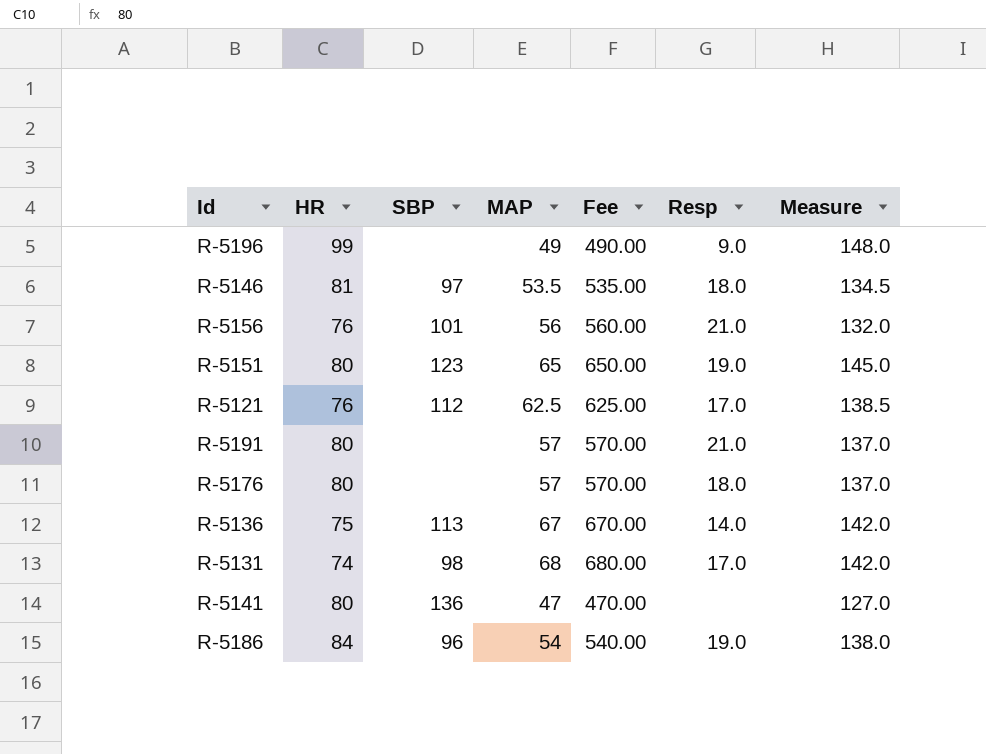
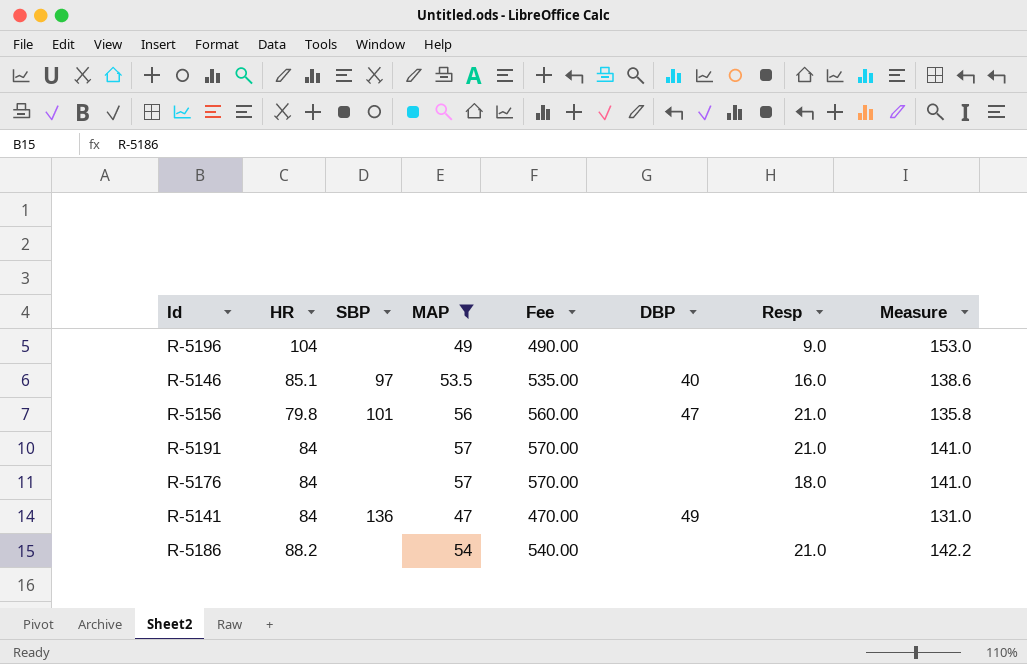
filter: none -> MAP <= 57
column DBP | position: none -> 6
R-5196 | HR: 99 -> 104
R-5196 | Measure: 148.0 -> 153.0
R-5146 | HR: 81 -> 85.1
R-5146 | Resp: 18.0 -> 16.0
R-5146 | Measure: 134.5 -> 138.6
R-5156 | HR: 76 -> 79.8
R-5156 | Measure: 132.0 -> 135.8
R-5191 | HR: 80 -> 84
R-5191 | Measure: 137.0 -> 141.0
R-5176 | HR: 80 -> 84
R-5176 | Measure: 137.0 -> 141.0
R-5141 | HR: 80 -> 84
R-5141 | Measure: 127.0 -> 131.0
R-5186 | HR: 84 -> 88.2
R-5186 | SBP: 96 -> none
R-5186 | Resp: 19.0 -> 21.0
R-5186 | Measure: 138.0 -> 142.2

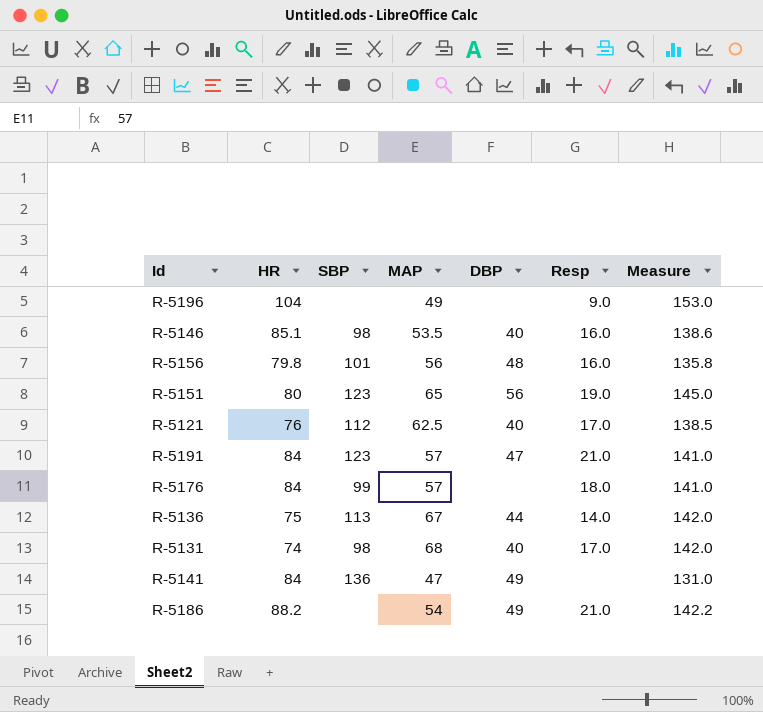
filter: MAP <= 57 -> none
column Fee | formula: [MAP] * 10 -> none
R-5146 | SBP: 97 -> 98
R-5156 | DBP: 47 -> 48
R-5156 | Resp: 21.0 -> 16.0
R-5191 | SBP: none -> 123
R-5191 | DBP: none -> 47
R-5176 | SBP: none -> 99
R-5186 | DBP: none -> 49

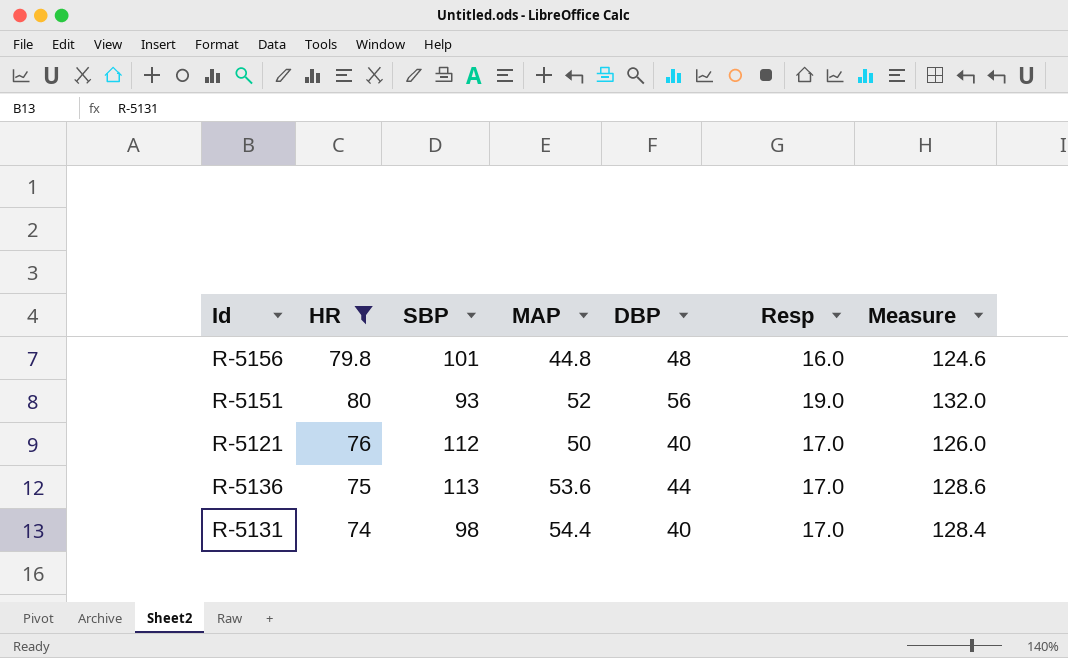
filter: none -> HR <= 80
R-5156 | MAP: 56 -> 44.8
R-5156 | Measure: 135.8 -> 124.6
R-5151 | SBP: 123 -> 93
R-5151 | MAP: 65 -> 52
R-5151 | Measure: 145.0 -> 132.0
R-5121 | MAP: 62.5 -> 50
R-5121 | Measure: 138.5 -> 126.0
R-5136 | MAP: 67 -> 53.6
R-5136 | Resp: 14.0 -> 17.0
R-5136 | Measure: 142.0 -> 128.6
R-5131 | MAP: 68 -> 54.4
R-5131 | Measure: 142.0 -> 128.4

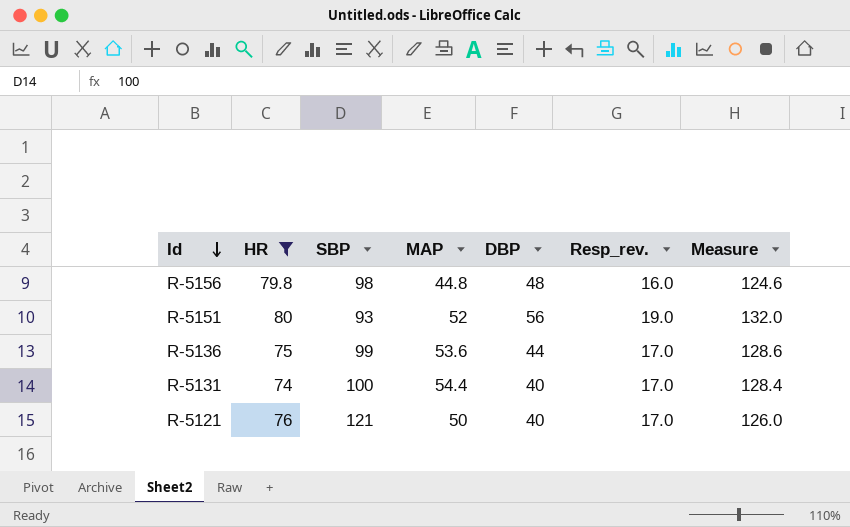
row order: none -> Id descending
column name: Resp -> Resp_rev.
R-5156 | SBP: 101 -> 98
R-5136 | SBP: 113 -> 99
R-5131 | SBP: 98 -> 100
R-5121 | SBP: 112 -> 121

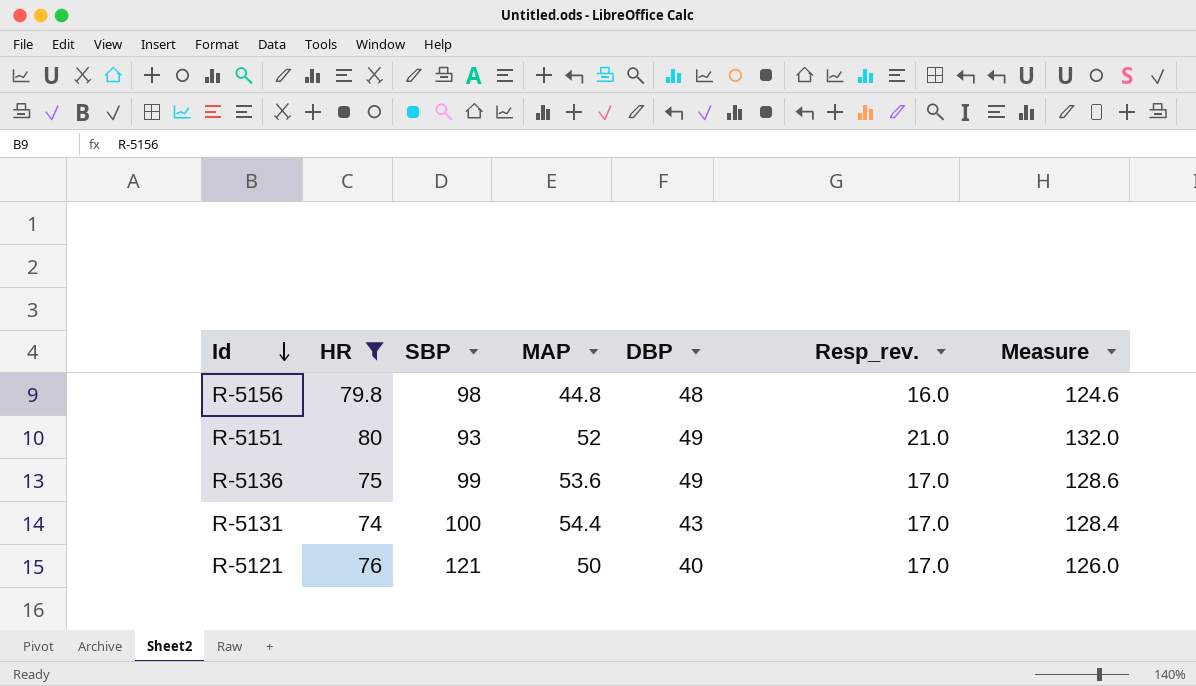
R-5151 | DBP: 56 -> 49
R-5151 | Resp_rev.: 19.0 -> 21.0
R-5136 | DBP: 44 -> 49
R-5131 | DBP: 40 -> 43

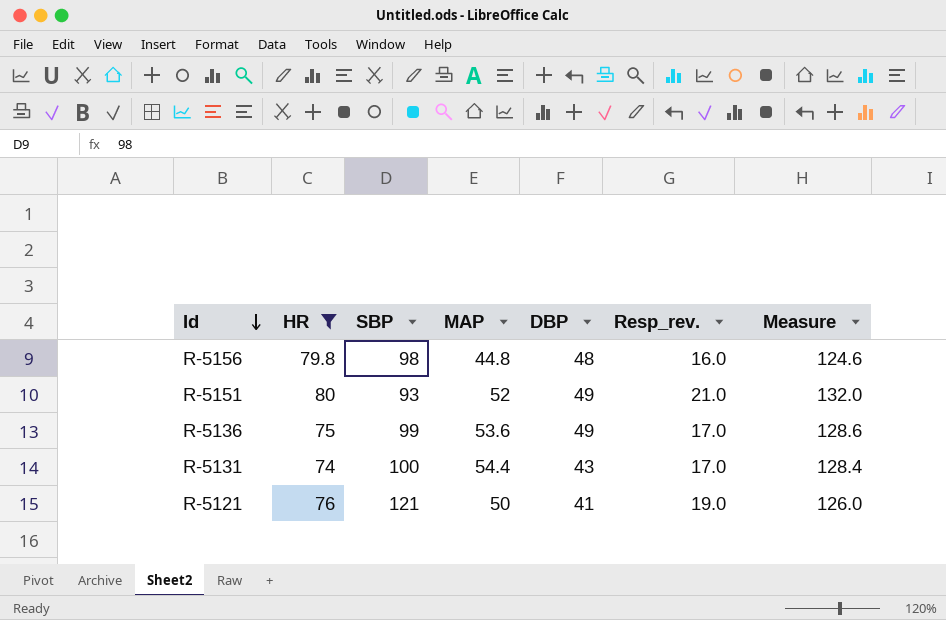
R-5121 | DBP: 40 -> 41
R-5121 | Resp_rev.: 17.0 -> 19.0

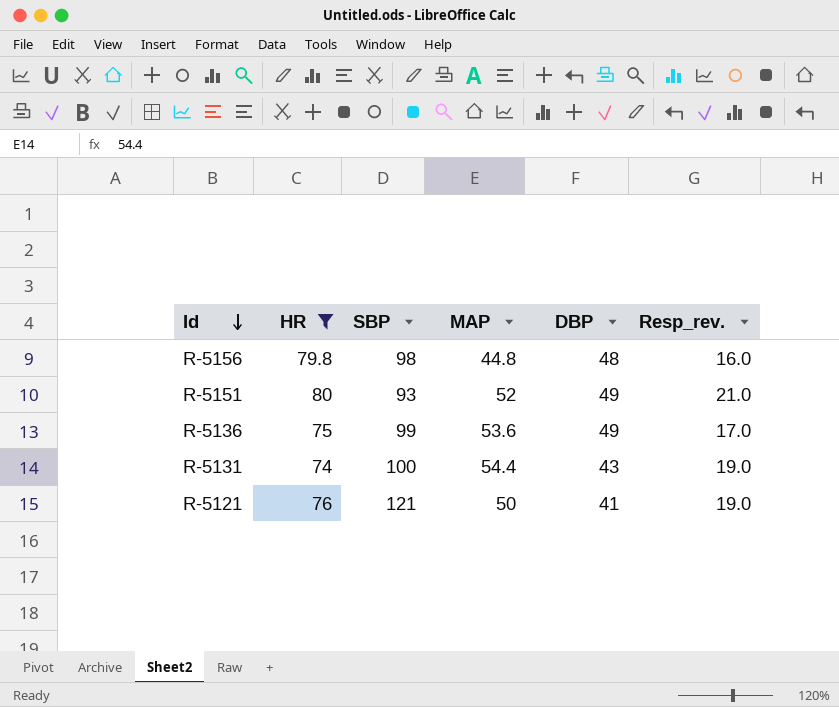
column Measure | formula: [HR] + [MAP] -> none
R-5131 | Resp_rev.: 17.0 -> 19.0

